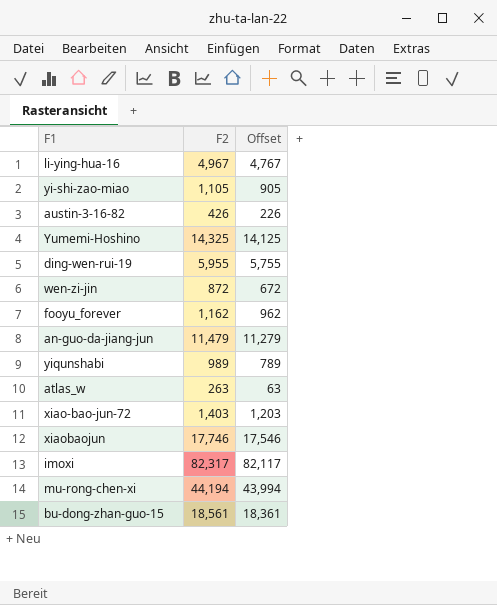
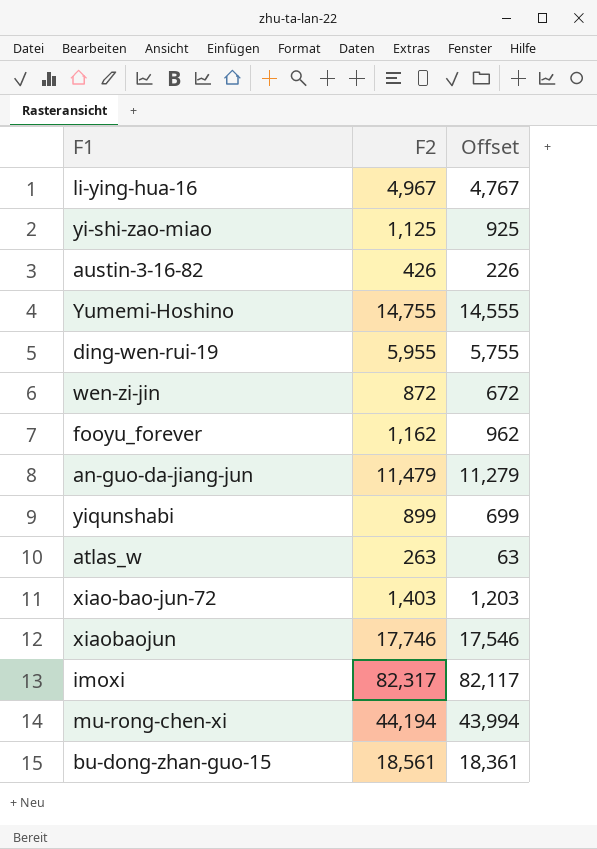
yi-shi-zao-miao | F2: 1,105 -> 1,125
yi-shi-zao-miao | Offset: 905 -> 925
Yumemi-Hoshino | F2: 14,325 -> 14,755
Yumemi-Hoshino | Offset: 14,125 -> 14,555
yiqunshabi | F2: 989 -> 899
yiqunshabi | Offset: 789 -> 699

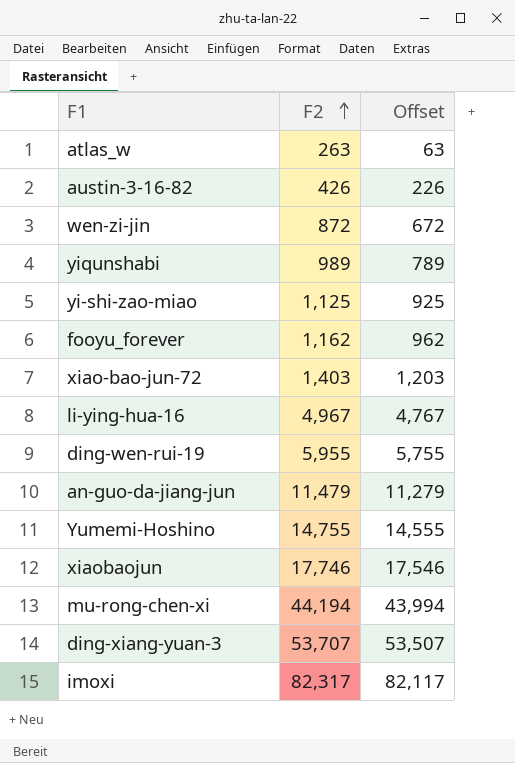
row order: none -> F2 ascending
row bu-dong-zhan-guo-15: 18,561 | 18,361 -> none
yiqunshabi | F2: 899 -> 989
yiqunshabi | Offset: 699 -> 789
row ding-xiang-yuan-3: none -> 53,707 | 53,507

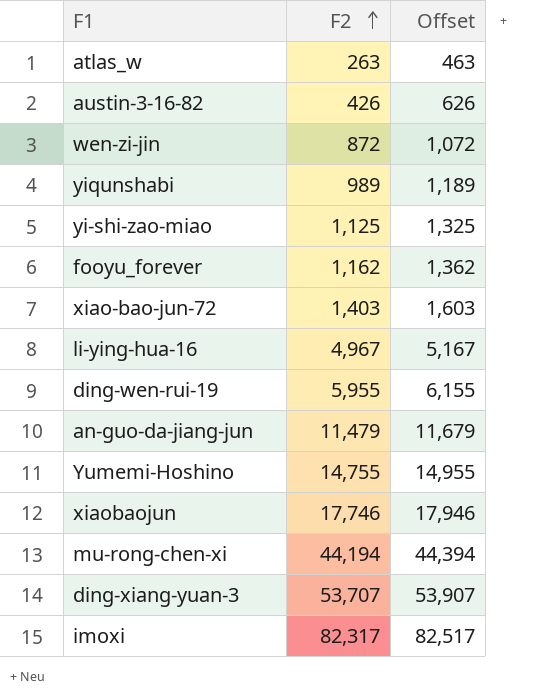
column Offset | formula: [F2] - 200 -> [F2] + 200

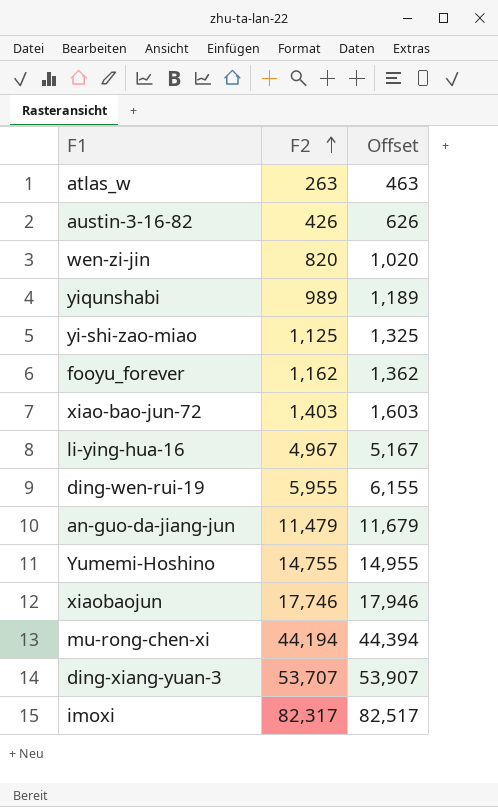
wen-zi-jin | F2: 872 -> 820
wen-zi-jin | Offset: 1,072 -> 1,020

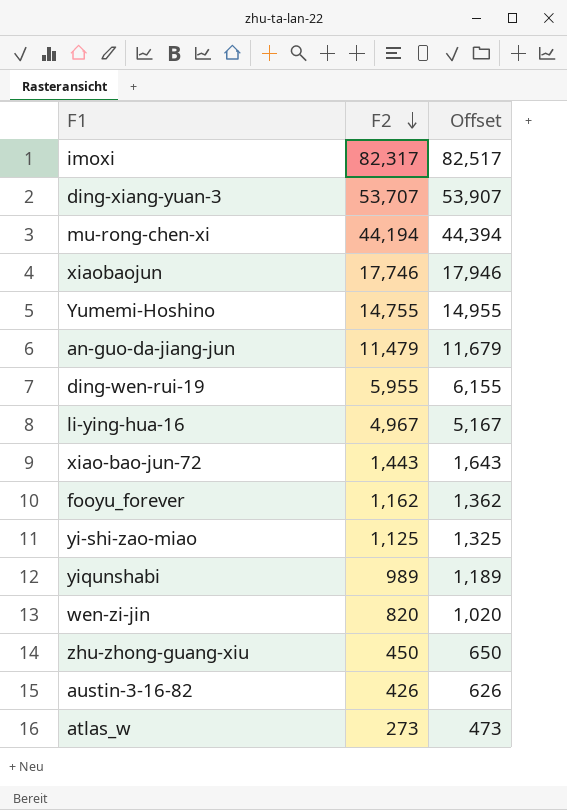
row order: F2 ascending -> F2 descending
xiao-bao-jun-72 | F2: 1,403 -> 1,443
xiao-bao-jun-72 | Offset: 1,603 -> 1,643
row zhu-zhong-guang-xiu: none -> 450 | 650
atlas_w | F2: 263 -> 273
atlas_w | Offset: 463 -> 473

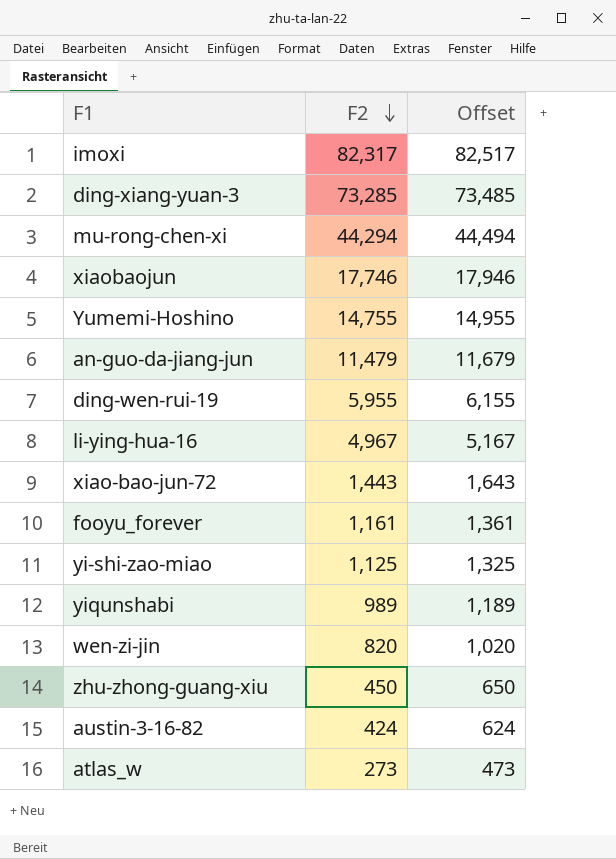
ding-xiang-yuan-3 | F2: 53,707 -> 73,285
ding-xiang-yuan-3 | Offset: 53,907 -> 73,485
mu-rong-chen-xi | F2: 44,194 -> 44,294
mu-rong-chen-xi | Offset: 44,394 -> 44,494
fooyu_forever | F2: 1,162 -> 1,161
fooyu_forever | Offset: 1,362 -> 1,361
austin-3-16-82 | F2: 426 -> 424
austin-3-16-82 | Offset: 626 -> 624

